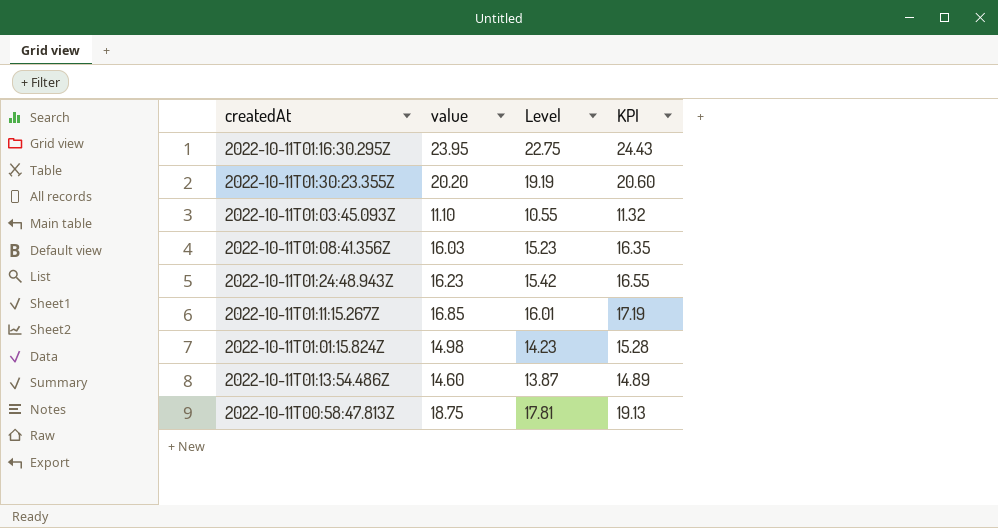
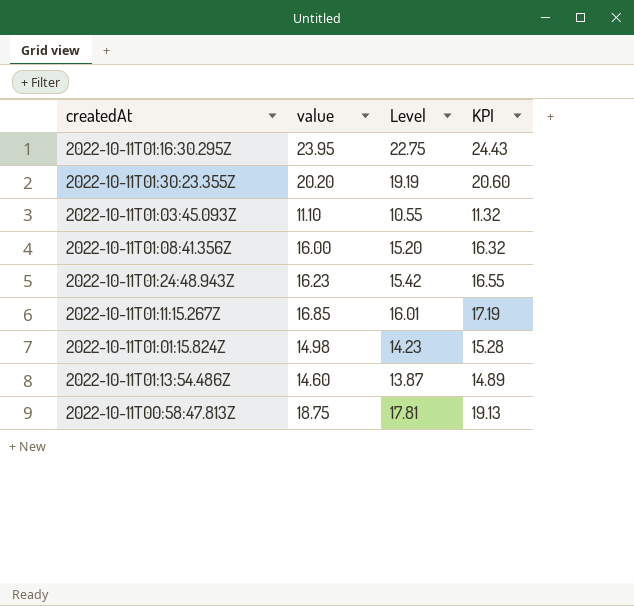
2022-10-11T01:08:41.356Z | value: 16.03 -> 16.00
2022-10-11T01:08:41.356Z | Level: 15.23 -> 15.20
2022-10-11T01:08:41.356Z | KPI: 16.35 -> 16.32

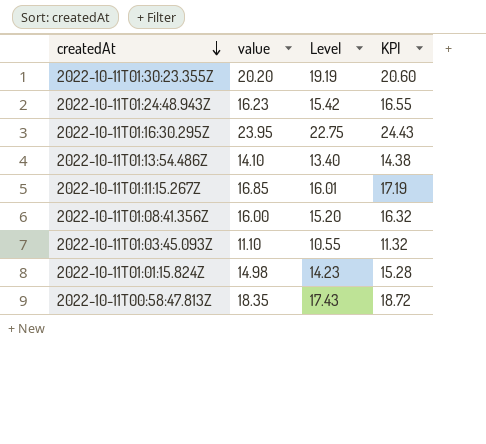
row order: none -> createdAt descending
2022-10-11T01:13:54.486Z | value: 14.60 -> 14.10
2022-10-11T01:13:54.486Z | Level: 13.87 -> 13.40
2022-10-11T01:13:54.486Z | KPI: 14.89 -> 14.38
2022-10-11T00:58:47.813Z | value: 18.75 -> 18.35
2022-10-11T00:58:47.813Z | Level: 17.81 -> 17.43
2022-10-11T00:58:47.813Z | KPI: 19.13 -> 18.72

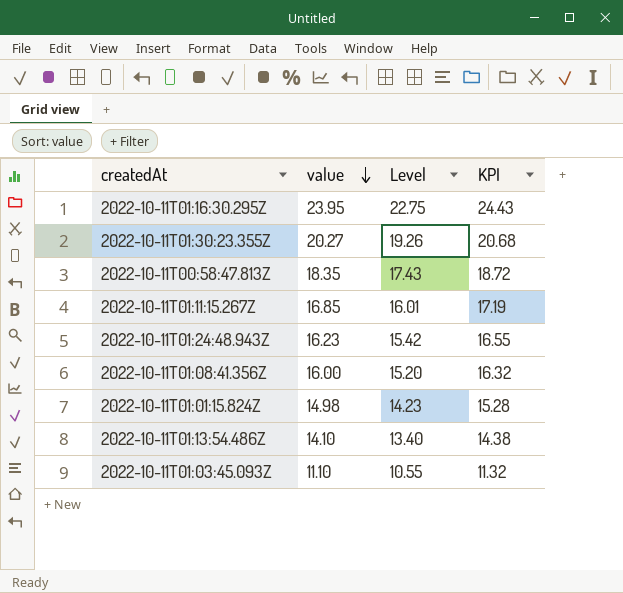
row order: createdAt descending -> value descending
2022-10-11T01:30:23.355Z | value: 20.20 -> 20.27
2022-10-11T01:30:23.355Z | Level: 19.19 -> 19.26
2022-10-11T01:30:23.355Z | KPI: 20.60 -> 20.68

